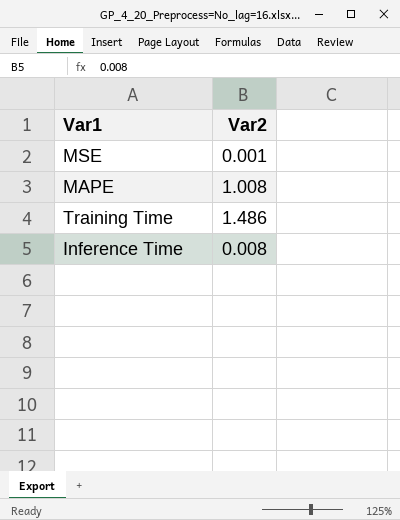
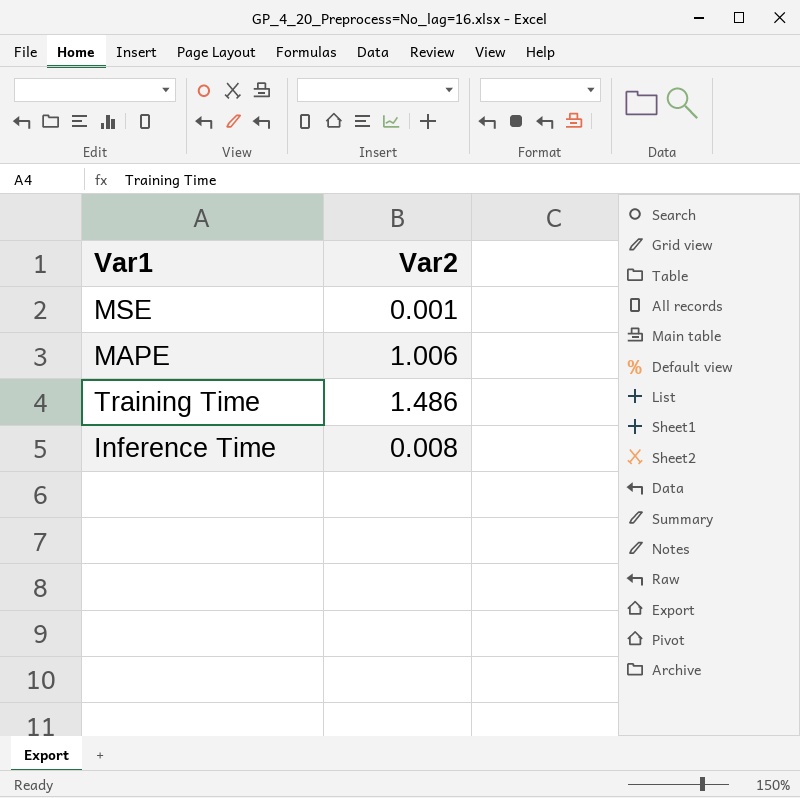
MAPE | Var2: 1.008 -> 1.006

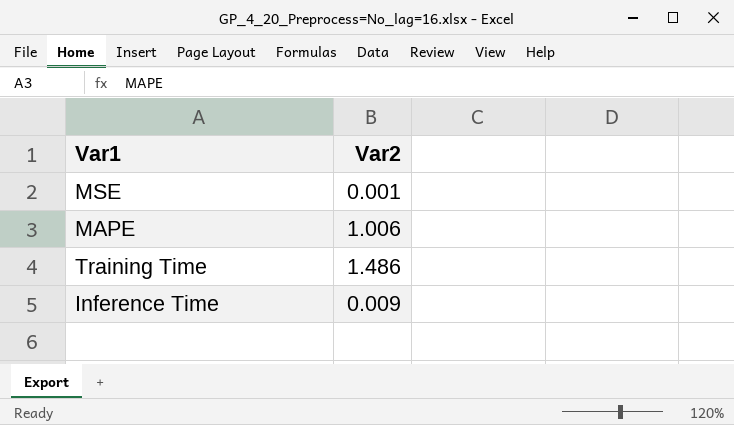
Inference Time | Var2: 0.008 -> 0.009

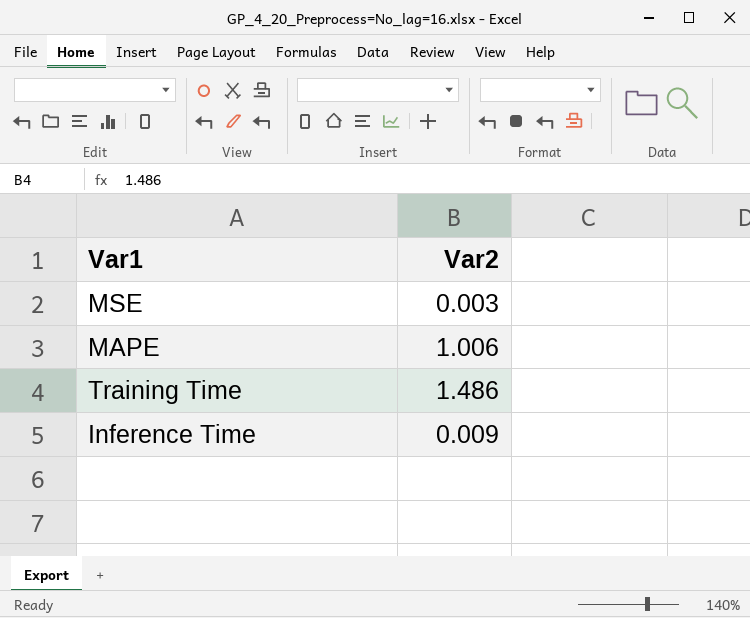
MSE | Var2: 0.001 -> 0.003

